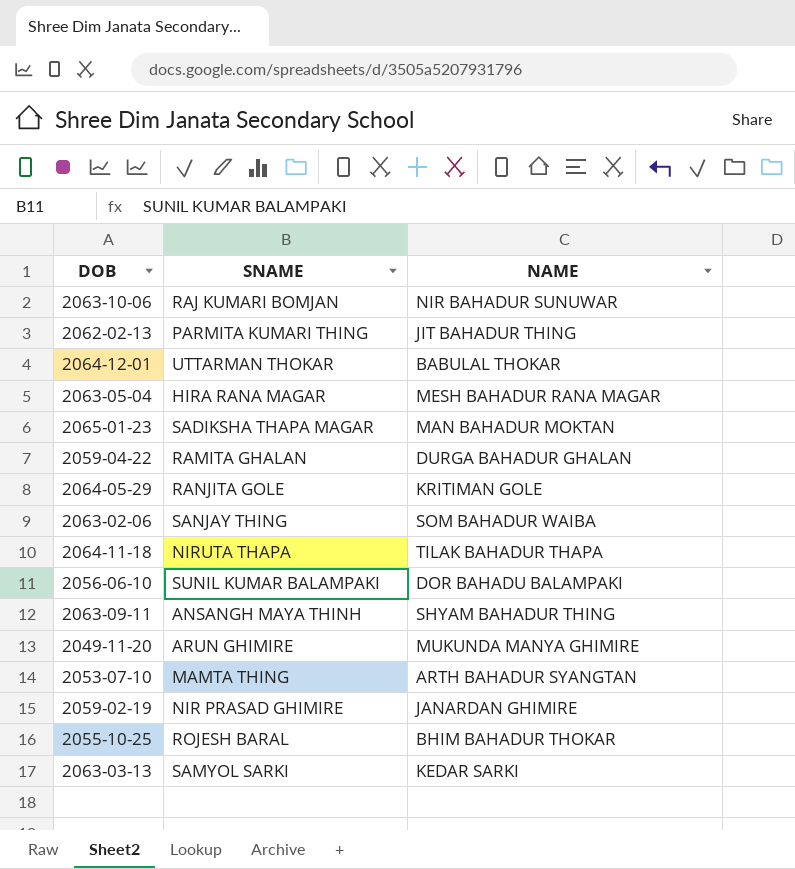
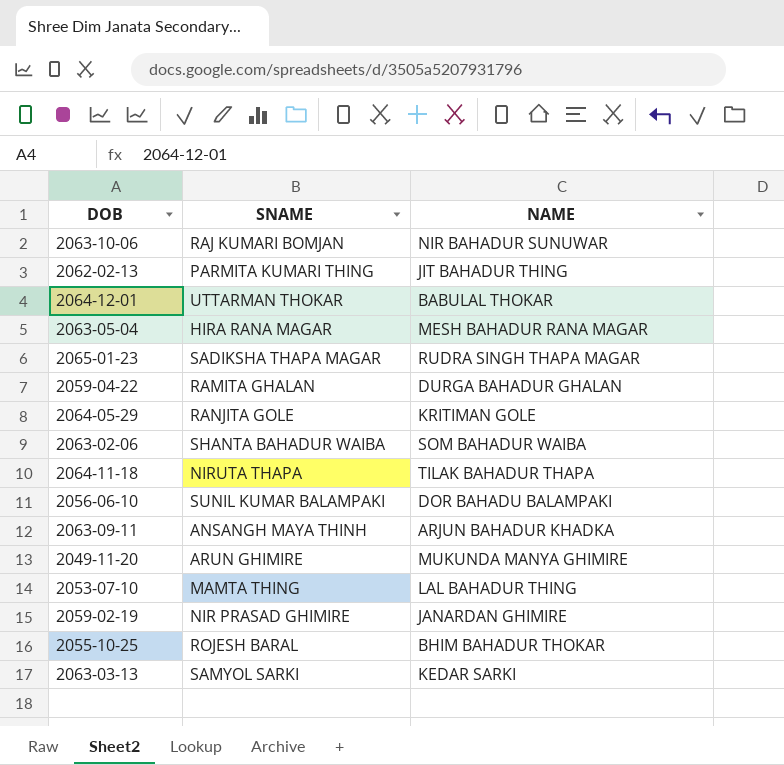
2065-01-23 | NAME: MAN BAHADUR MOKTAN -> RUDRA SINGH THAPA MAGAR
2063-02-06 | SNAME: SANJAY THING -> SHANTA BAHADUR WAIBA
2063-09-11 | NAME: SHYAM BAHADUR THING -> ARJUN BAHADUR KHADKA
2053-07-10 | NAME: ARTH BAHADUR SYANGTAN -> LAL BAHADUR THING

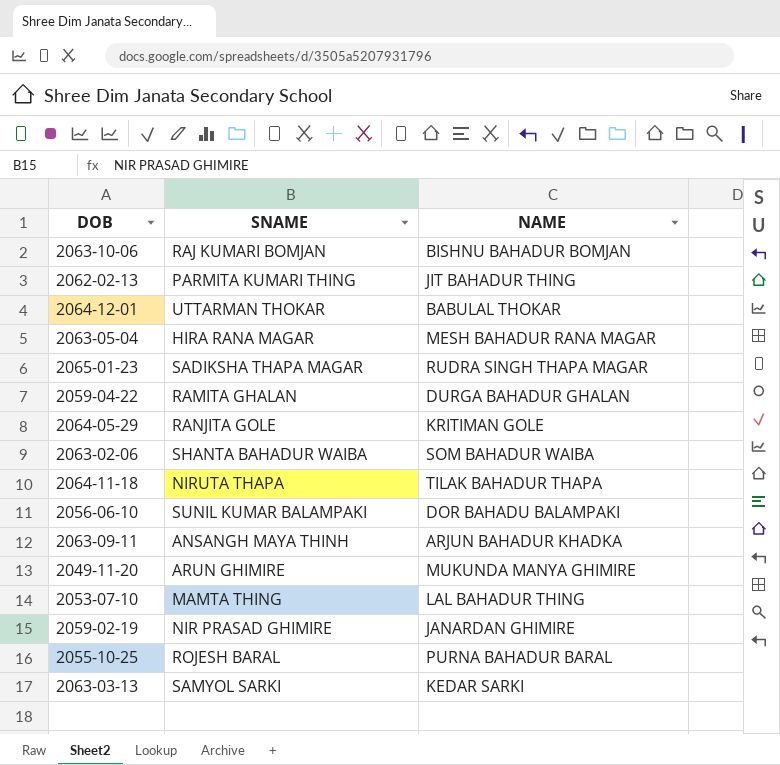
2063-10-06 | NAME: NIR BAHADUR SUNUWAR -> BISHNU BAHADUR BOMJAN
2055-10-25 | NAME: BHIM BAHADUR THOKAR -> PURNA BAHADUR BARAL

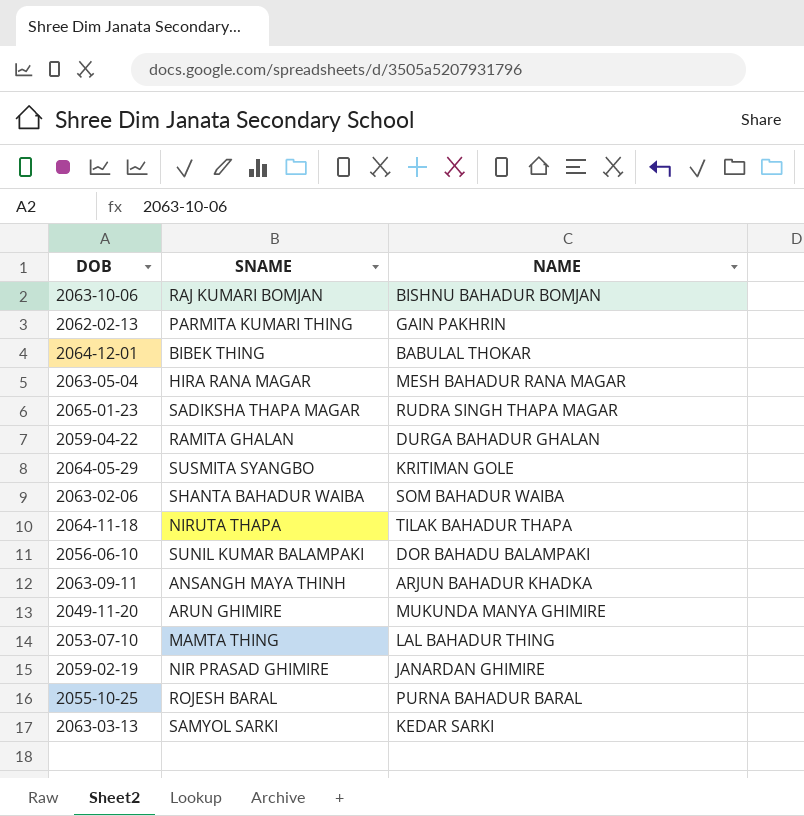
2062-02-13 | NAME: JIT BAHADUR THING -> GAIN PAKHRIN
2064-12-01 | SNAME: UTTARMAN THOKAR -> BIBEK THING
2064-05-29 | SNAME: RANJITA GOLE -> SUSMITA SYANGBO

